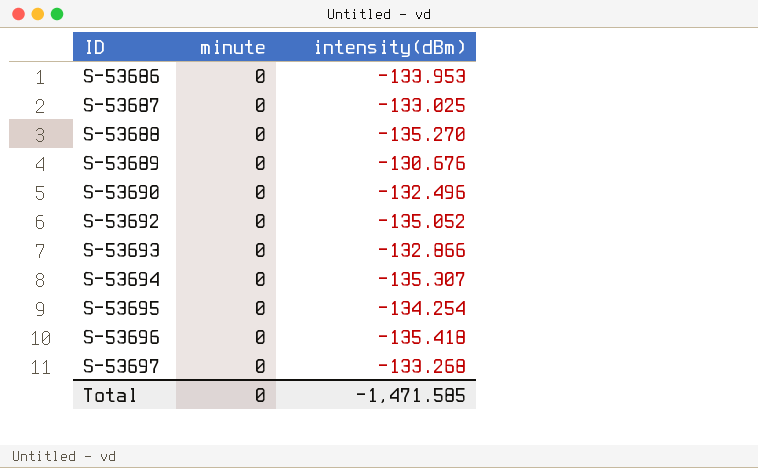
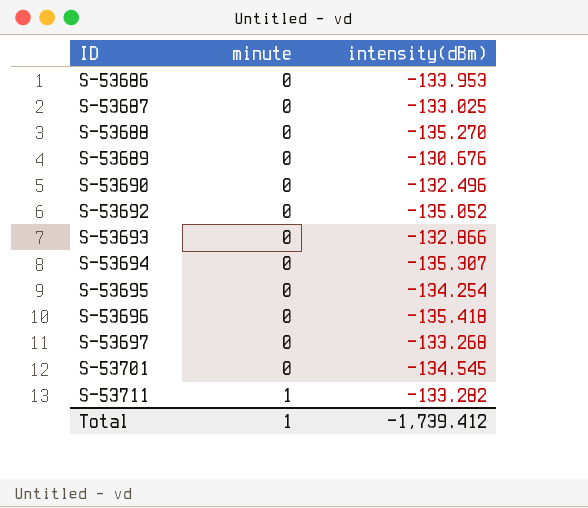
row S-53701: none -> 0 | -134.545
row S-53711: none -> 1 | -133.282
Total | minute: 0 -> 1
Total | intensity(dBm): -1,471.585 -> -1,739.412

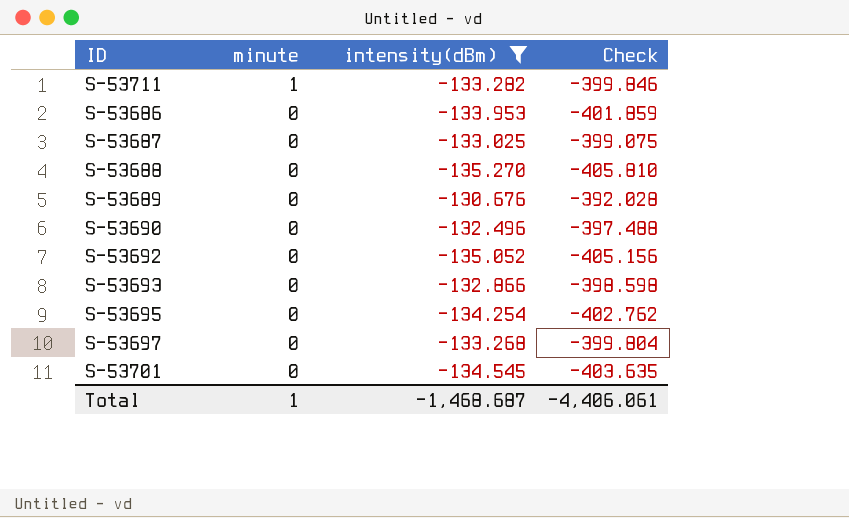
filter: none -> intensity(dBm) >= -135.270
row order: ID ascending -> minute descending
column Check | formula: none -> [intensity(dBm)] * 3
Total | intensity(dBm): -1,739.412 -> -1,468.687

